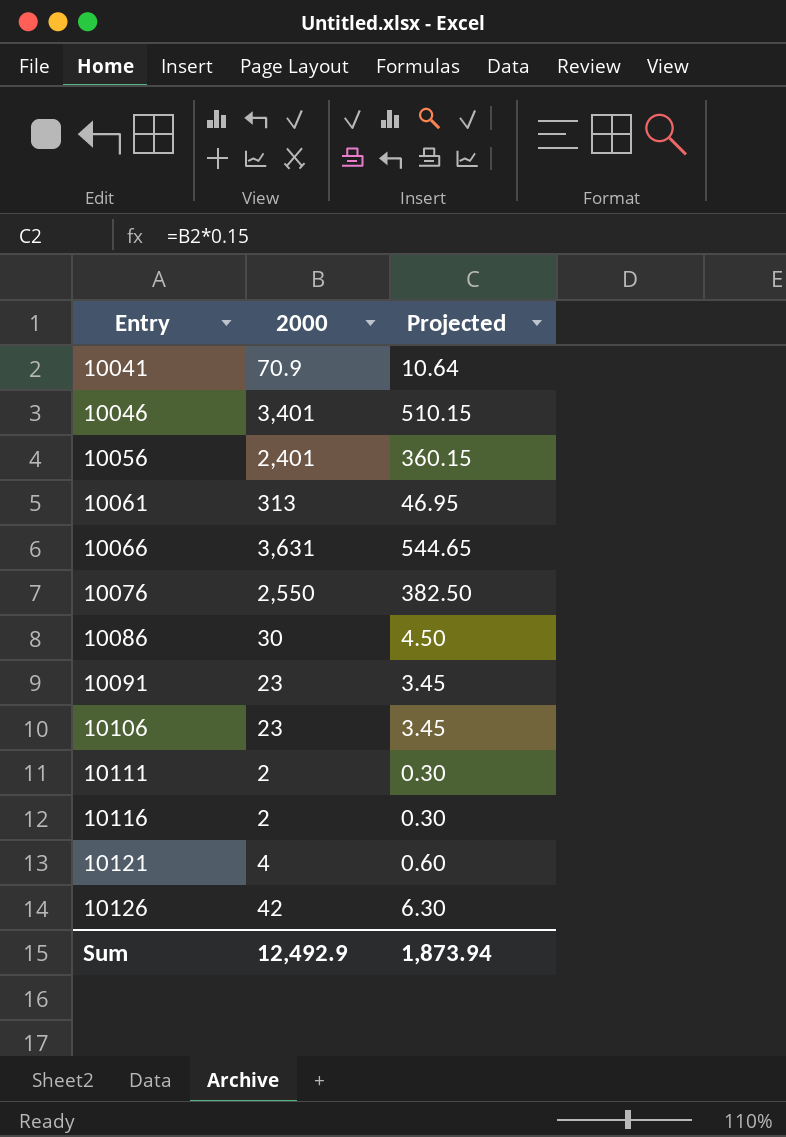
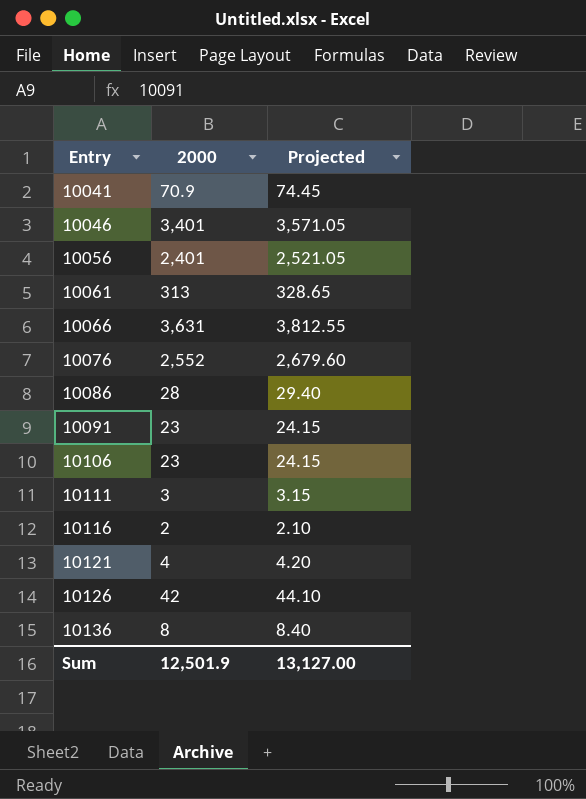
column Projected | formula: [2000] * 0.15 -> [2000] * 1.05
10076 | 2000: 2,550 -> 2,552
10086 | 2000: 30 -> 28
10111 | 2000: 2 -> 3
row 10136: none -> 8 | 8.40
Sum | 2000: 12,492.9 -> 12,501.9
Sum | Projected: 1,873.94 -> 13,127.00

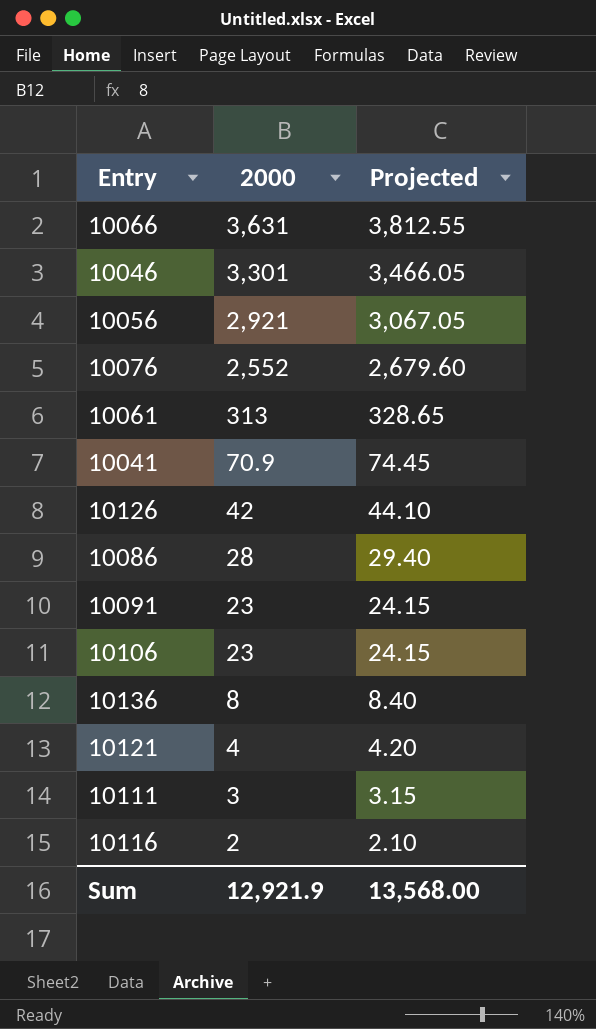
row order: Entry ascending -> 2000 descending
10046 | 2000: 3,401 -> 3,301
10046 | Projected: 3,571.05 -> 3,466.05
10056 | 2000: 2,401 -> 2,921
10056 | Projected: 2,521.05 -> 3,067.05
Sum | 2000: 12,501.9 -> 12,921.9
Sum | Projected: 13,127.00 -> 13,568.00

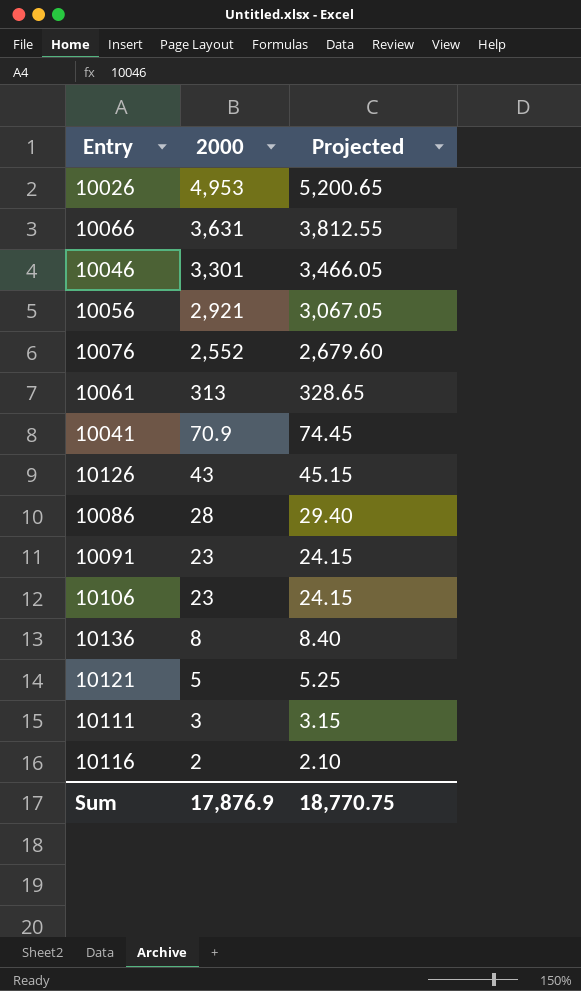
row 10026: none -> 4,953 | 5,200.65
10126 | 2000: 42 -> 43
10126 | Projected: 44.10 -> 45.15
10121 | 2000: 4 -> 5
10121 | Projected: 4.20 -> 5.25
Sum | 2000: 12,921.9 -> 17,876.9
Sum | Projected: 13,568.00 -> 18,770.75

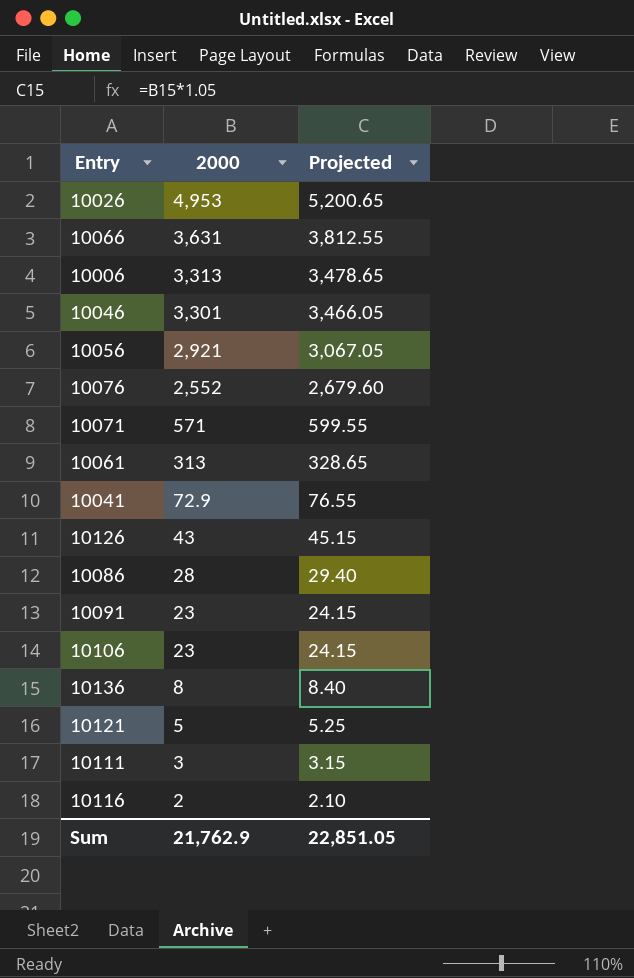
row 10006: none -> 3,313 | 3,478.65
row 10071: none -> 571 | 599.55
10041 | 2000: 70.9 -> 72.9
10041 | Projected: 74.45 -> 76.55
Sum | 2000: 17,876.9 -> 21,762.9
Sum | Projected: 18,770.75 -> 22,851.05

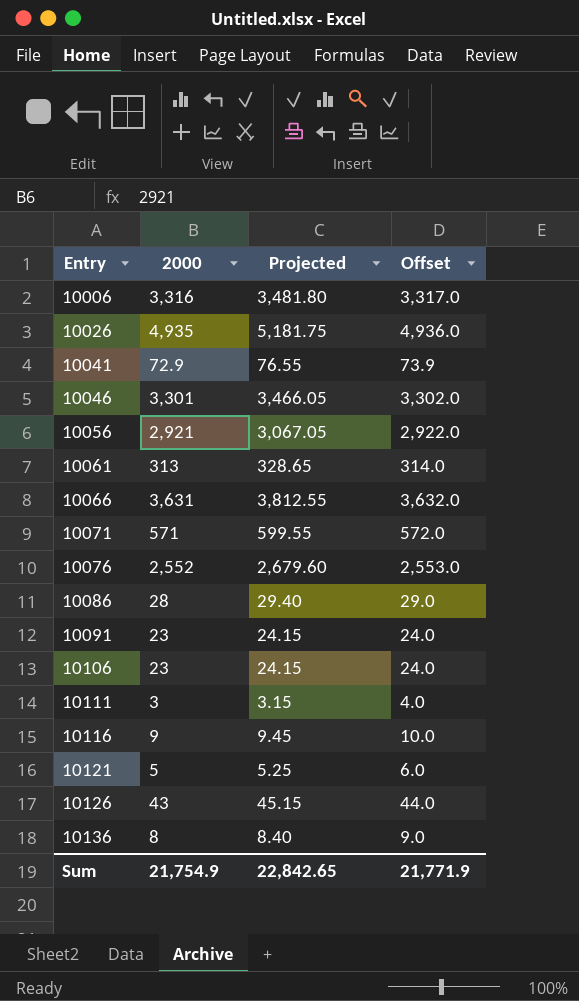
row order: 2000 descending -> Entry ascending
column Offset | formula: none -> [2000] + 1
10006 | 2000: 3,313 -> 3,316
10006 | Projected: 3,478.65 -> 3,481.80
10026 | 2000: 4,953 -> 4,935
10026 | Projected: 5,200.65 -> 5,181.75
10116 | 2000: 2 -> 9
10116 | Projected: 2.10 -> 9.45
Sum | 2000: 21,762.9 -> 21,754.9
Sum | Projected: 22,851.05 -> 22,842.65

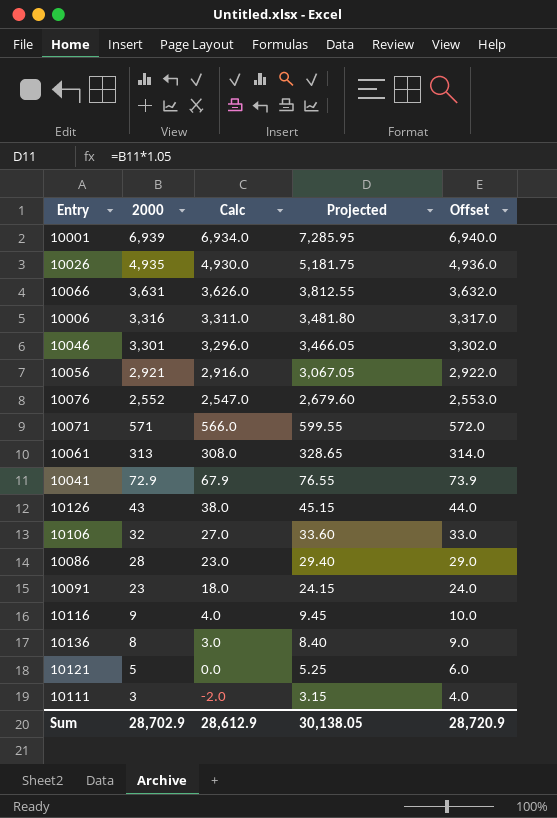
row order: Entry ascending -> 2000 descending
column Calc | formula: none -> [2000] - 5
row 10001: none -> 6,939 | 6,934.0 | 7,285.95 | 6,940.0
10106 | 2000: 23 -> 32
10106 | Projected: 24.15 -> 33.60
10106 | Offset: 24.0 -> 33.0
Sum | 2000: 21,754.9 -> 28,702.9
Sum | Projected: 22,842.65 -> 30,138.05
Sum | Offset: 21,771.9 -> 28,720.9

